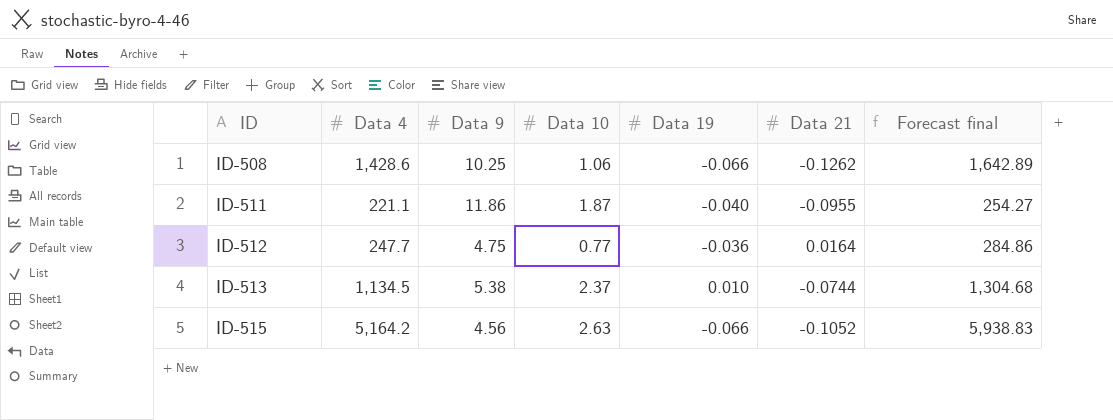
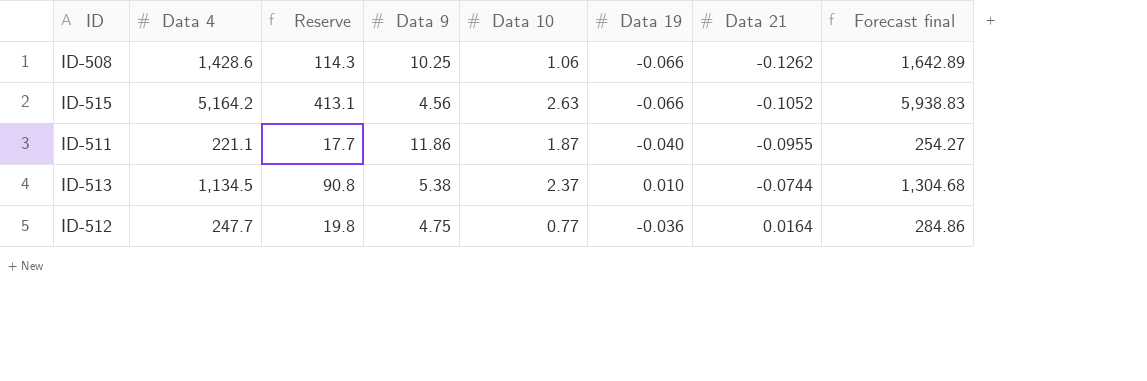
row order: ID ascending -> Data 21 ascending
column Reserve | formula: none -> [Data 4] * 0.08

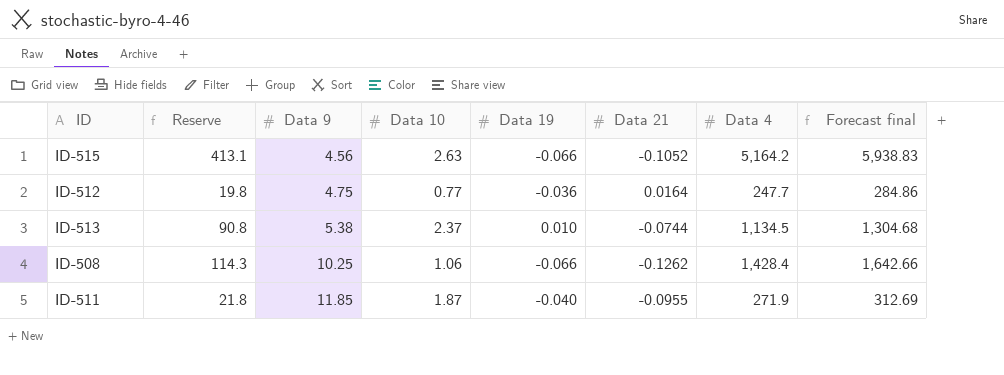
row order: Data 21 ascending -> Data 9 ascending
column Data 4 | position: 2 -> 7
ID-508 | Data 4: 1,428.6 -> 1,428.4
ID-508 | Forecast final: 1,642.89 -> 1,642.66
ID-511 | Reserve: 17.7 -> 21.8
ID-511 | Data 9: 11.86 -> 11.85
ID-511 | Data 4: 221.1 -> 271.9
ID-511 | Forecast final: 254.27 -> 312.69

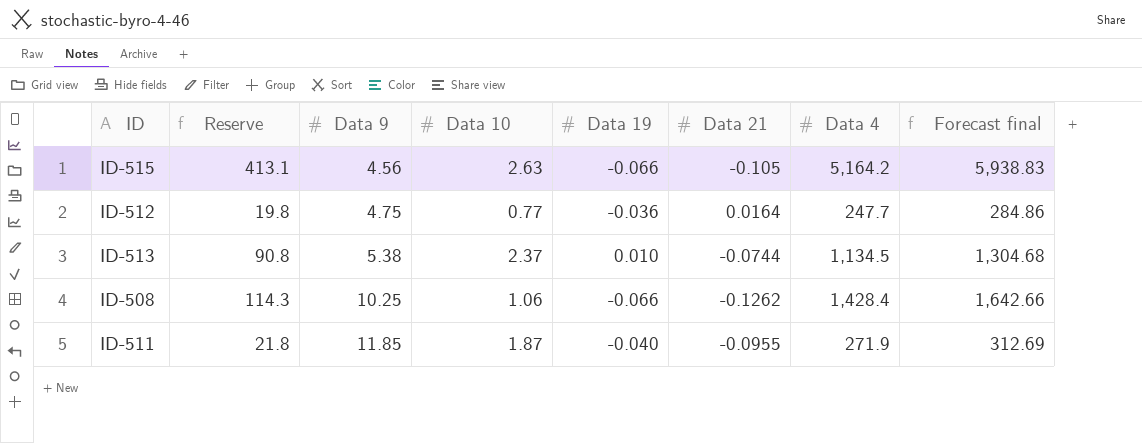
ID-515 | Data 21: -0.1052 -> -0.105

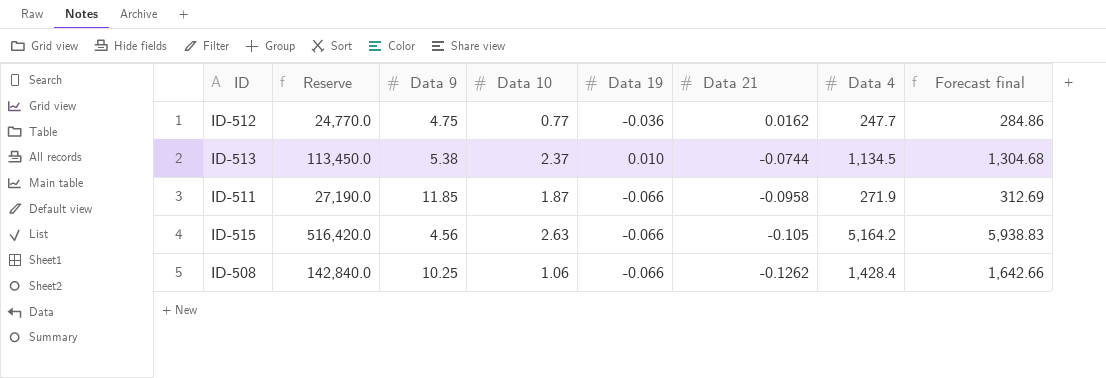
row order: Data 9 ascending -> Data 21 descending
column Reserve | formula: [Data 4] * 0.08 -> [Data 4] * 100
ID-512 | Data 21: 0.0164 -> 0.0162
ID-511 | Data 19: -0.040 -> -0.066
ID-511 | Data 21: -0.0955 -> -0.0958

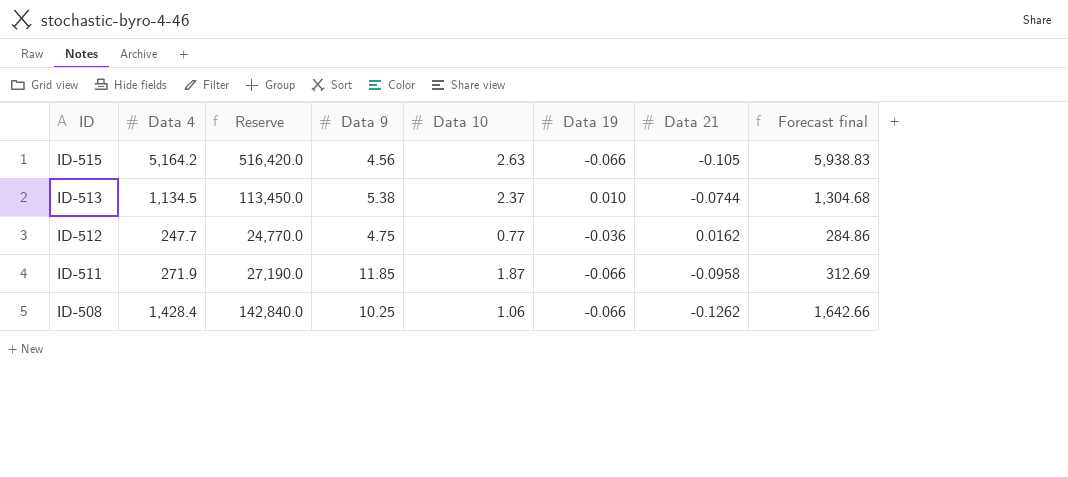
row order: Data 21 descending -> ID descending
column Data 4 | position: 7 -> 2

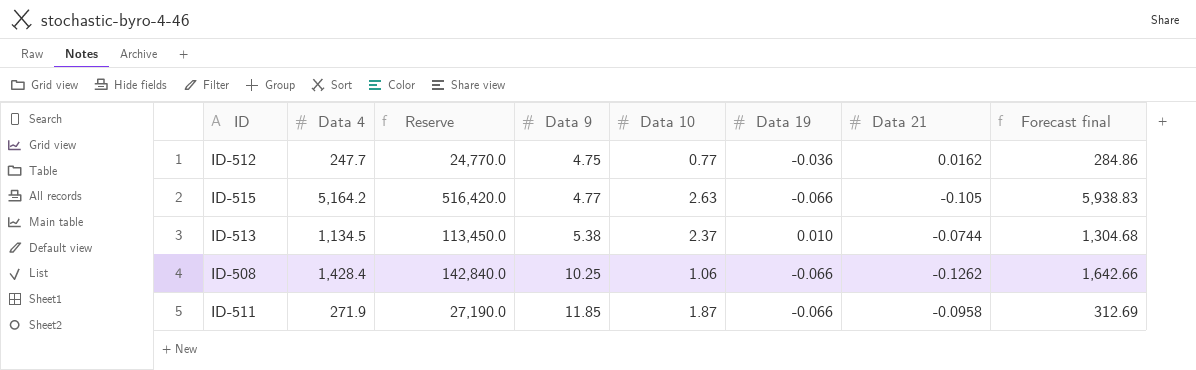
row order: ID descending -> Data 9 ascending
ID-515 | Data 9: 4.56 -> 4.77

